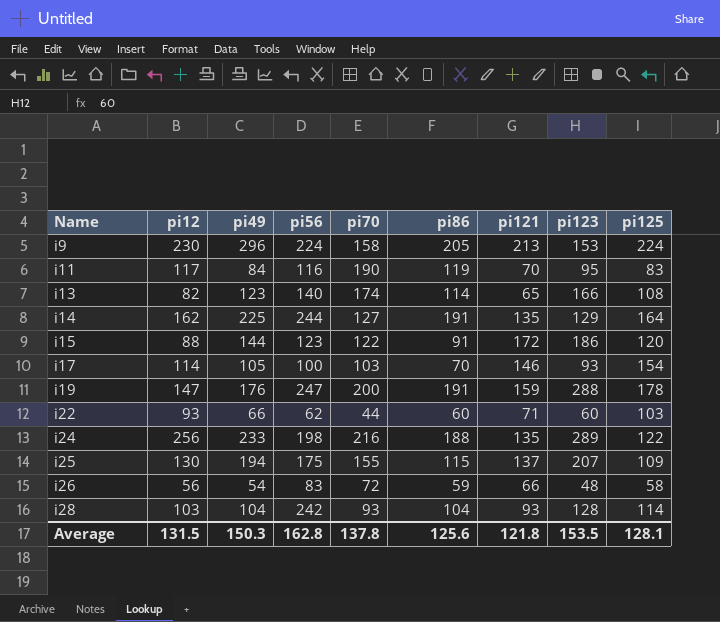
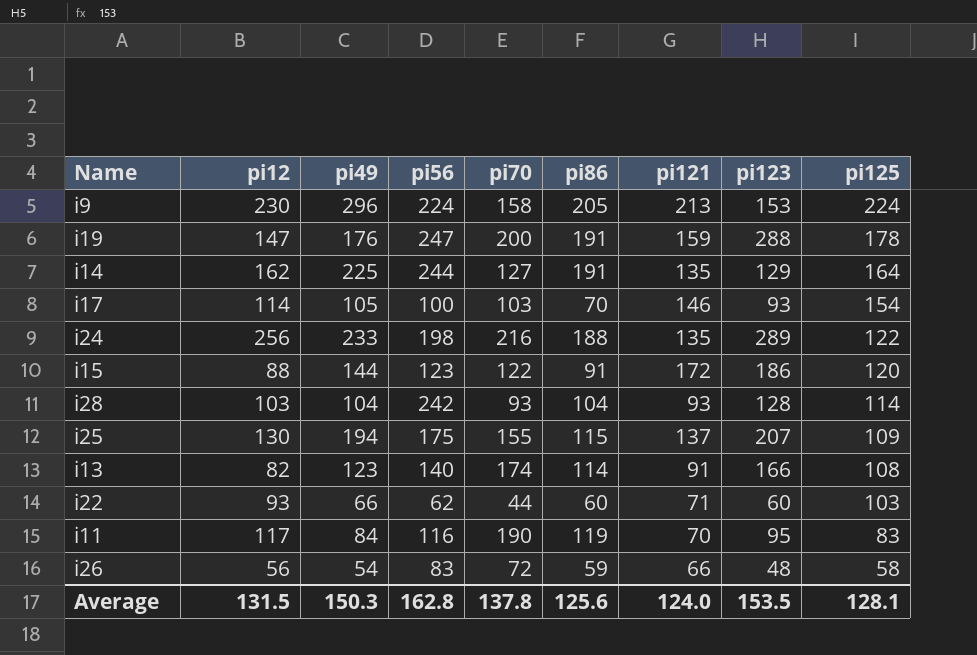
row order: Name ascending -> pi125 descending
i13 | pi121: 65 -> 91
Average | pi121: 121.8 -> 124.0

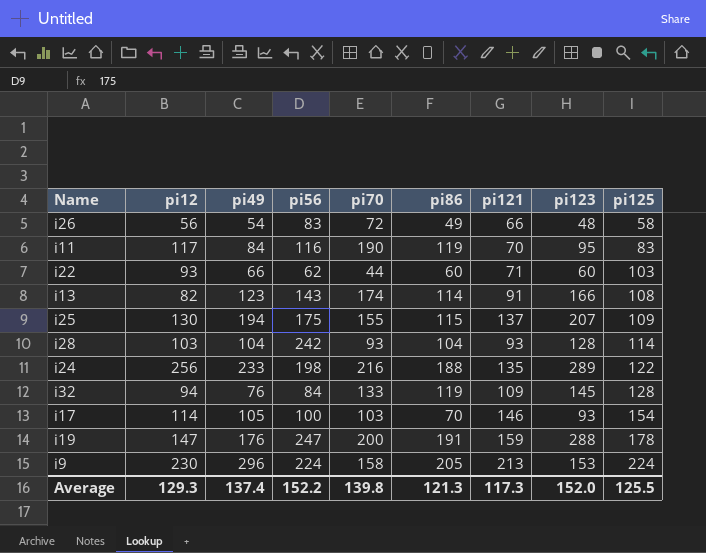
row order: pi125 descending -> pi125 ascending
row i14: 162 | 225 | 244 | 127 | 191 | 135 | 129 | 164 -> none
row i15: 88 | 144 | 123 | 122 | 91 | 172 | 186 | 120 -> none
i26 | pi86: 59 -> 49
i13 | pi56: 140 -> 143
row i32: none -> 94 | 76 | 84 | 133 | 119 | 109 | 145 | 128
Average | pi12: 131.5 -> 129.3
Average | pi49: 150.3 -> 137.4
Average | pi56: 162.8 -> 152.2
Average | pi70: 137.8 -> 139.8
Average | pi86: 125.6 -> 121.3
Average | pi121: 124.0 -> 117.3
Average | pi123: 153.5 -> 152.0
Average | pi125: 128.1 -> 125.5

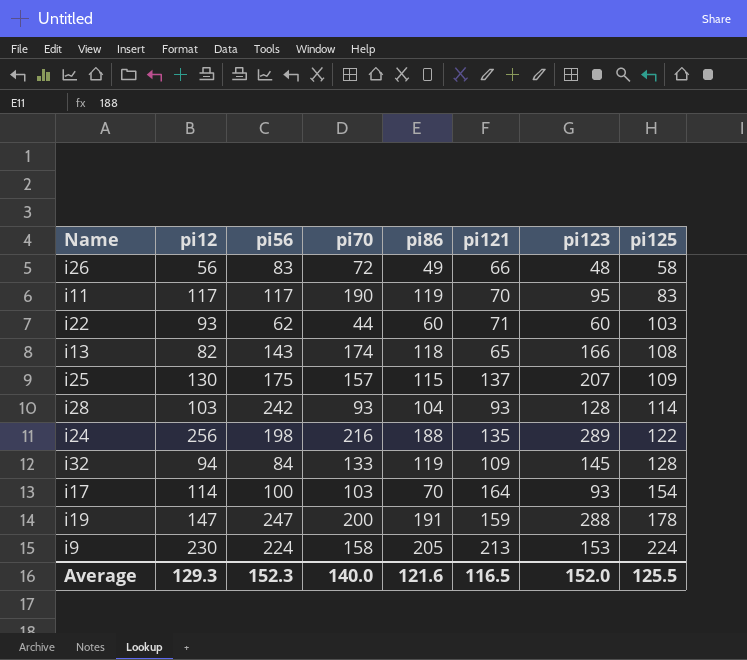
column pi49 | position: 3 -> none
i11 | pi56: 116 -> 117
i13 | pi86: 114 -> 118
i13 | pi121: 91 -> 65
i25 | pi70: 155 -> 157
i17 | pi121: 146 -> 164
Average | pi56: 152.2 -> 152.3
Average | pi70: 139.8 -> 140.0
Average | pi86: 121.3 -> 121.6
Average | pi121: 117.3 -> 116.5

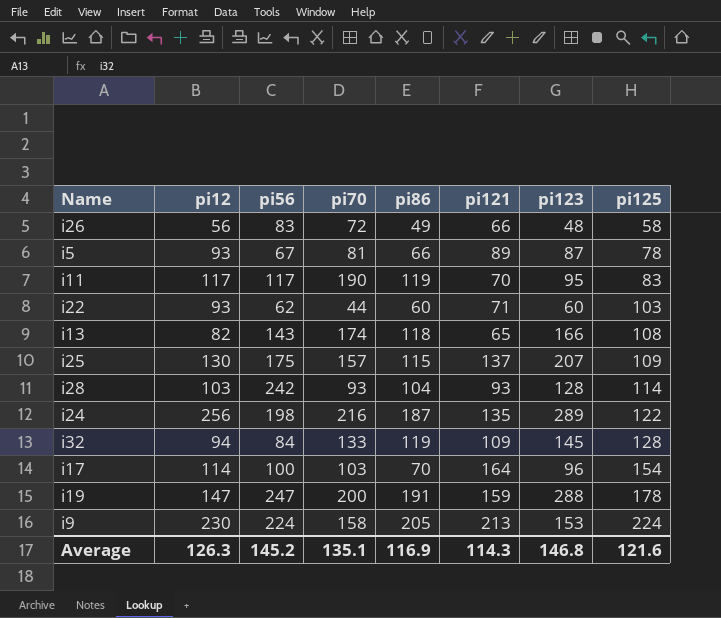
row i5: none -> 93 | 67 | 81 | 66 | 89 | 87 | 78
i24 | pi86: 188 -> 187
i17 | pi123: 93 -> 96
Average | pi12: 129.3 -> 126.3
Average | pi56: 152.3 -> 145.2
Average | pi70: 140.0 -> 135.1
Average | pi86: 121.6 -> 116.9
Average | pi121: 116.5 -> 114.3
Average | pi123: 152.0 -> 146.8
Average | pi125: 125.5 -> 121.6

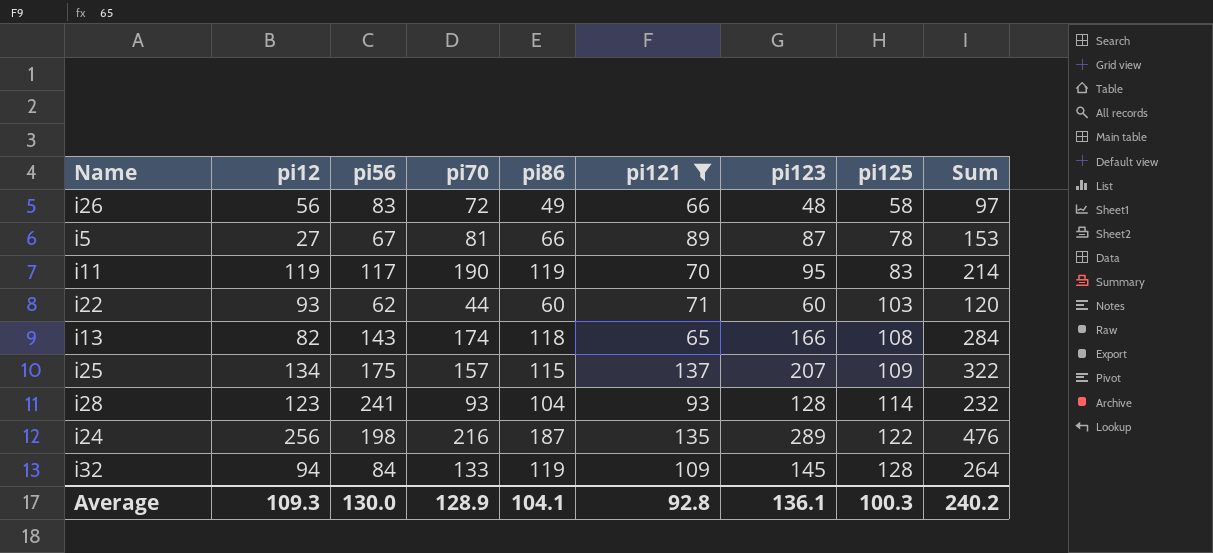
filter: none -> pi121 <= 137
column Sum | formula: none -> [pi86] + [pi123]
i5 | pi12: 93 -> 27
i11 | pi12: 117 -> 119
i25 | pi12: 130 -> 134
i28 | pi12: 103 -> 123
i28 | pi56: 242 -> 241
Average | pi12: 126.3 -> 109.3
Average | pi56: 145.2 -> 130.0
Average | pi70: 135.1 -> 128.9
Average | pi86: 116.9 -> 104.1
Average | pi121: 114.3 -> 92.8
Average | pi123: 146.8 -> 136.1
Average | pi125: 121.6 -> 100.3

